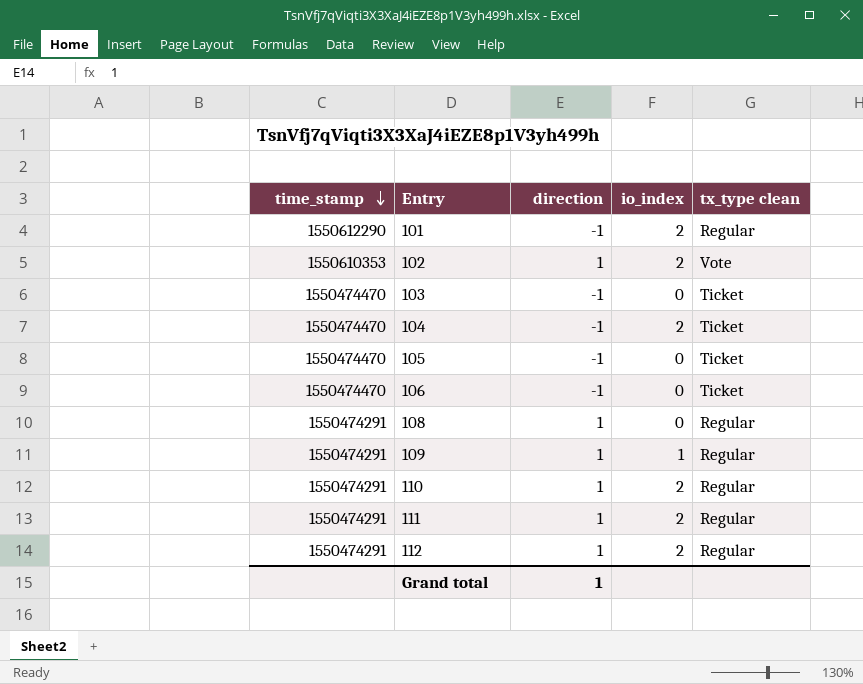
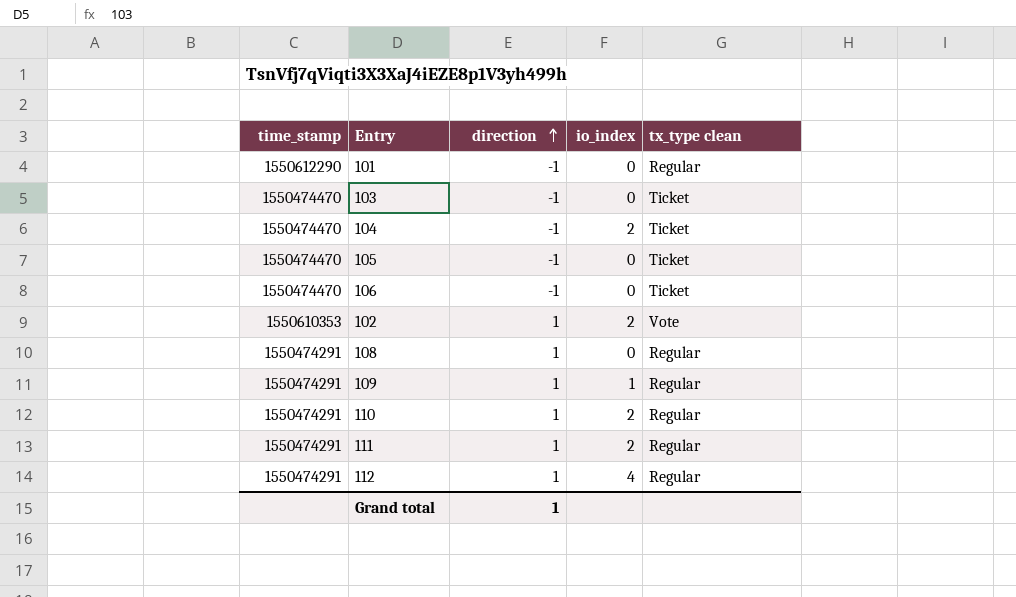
row order: time_stamp descending -> direction ascending
101 | io_index: 2 -> 0
112 | io_index: 2 -> 4

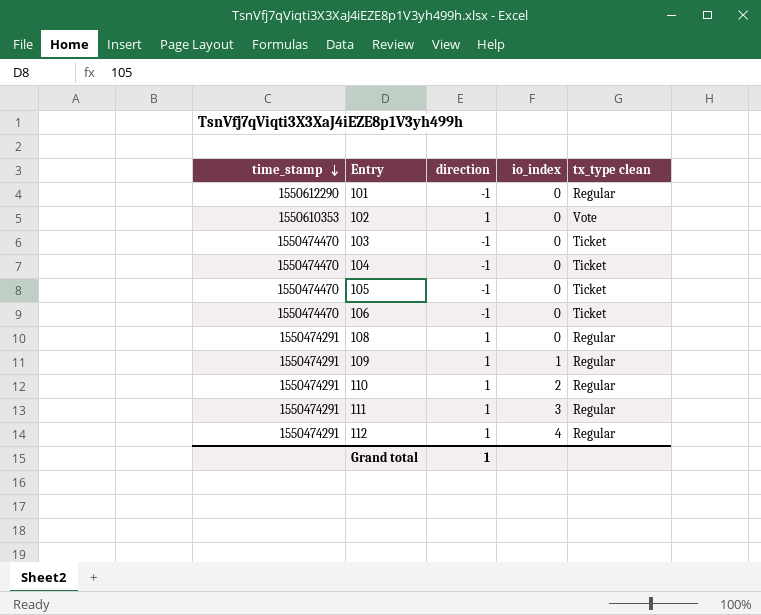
row order: direction ascending -> time_stamp descending
102 | io_index: 2 -> 0
104 | io_index: 2 -> 0
111 | io_index: 2 -> 3

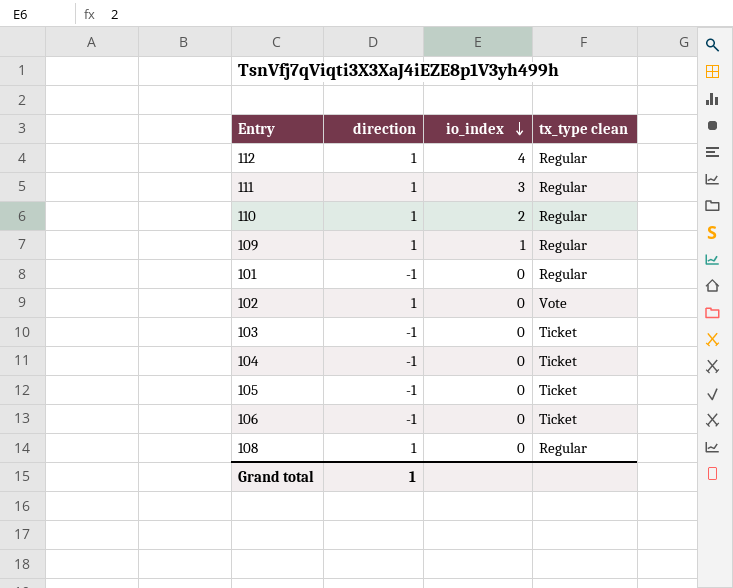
row order: time_stamp descending -> io_index descending
column time_stamp | position: 1 -> none

